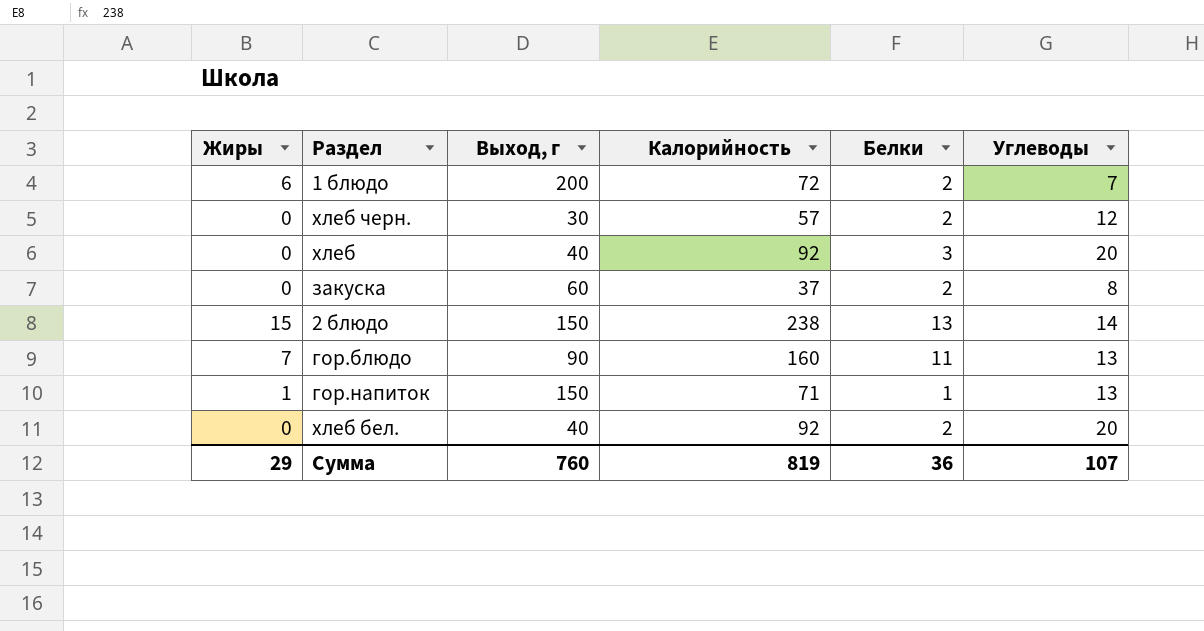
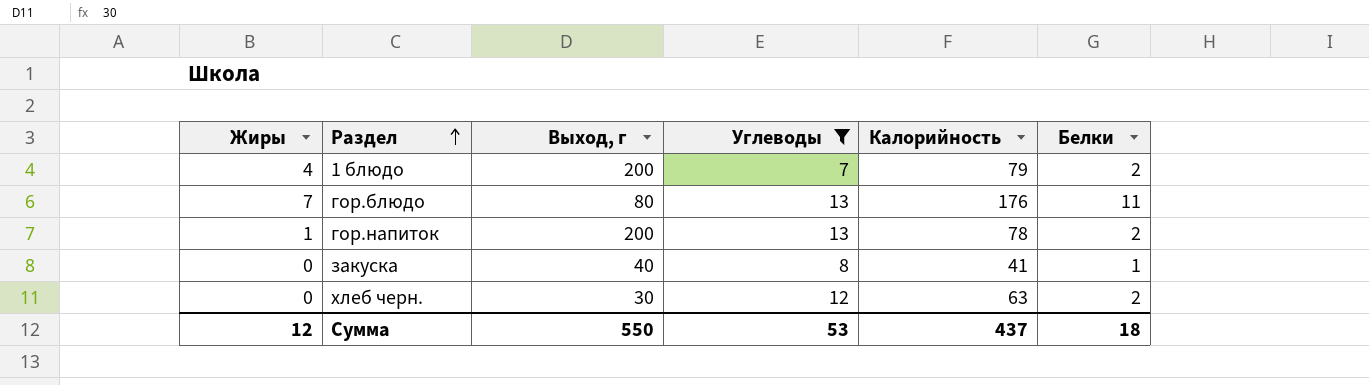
filter: none -> Углеводы <= 13
row order: none -> Раздел ascending
column Углеводы | position: 6 -> 4
1 блюдо | Жиры: 6 -> 4
1 блюдо | Калорийность: 72 -> 79
гор.блюдо | Выход, г: 90 -> 80
гор.блюдо | Калорийность: 160 -> 176
гор.напиток | Выход, г: 150 -> 200
гор.напиток | Калорийность: 71 -> 78
гор.напиток | Белки: 1 -> 2
закуска | Выход, г: 60 -> 40
закуска | Калорийность: 37 -> 41
закуска | Белки: 2 -> 1
хлеб черн. | Калорийность: 57 -> 63
Сумма | Жиры: 29 -> 12
Сумма | Выход, г: 760 -> 550
Сумма | Углеводы: 107 -> 53
Сумма | Калорийность: 819 -> 437
Сумма | Белки: 36 -> 18

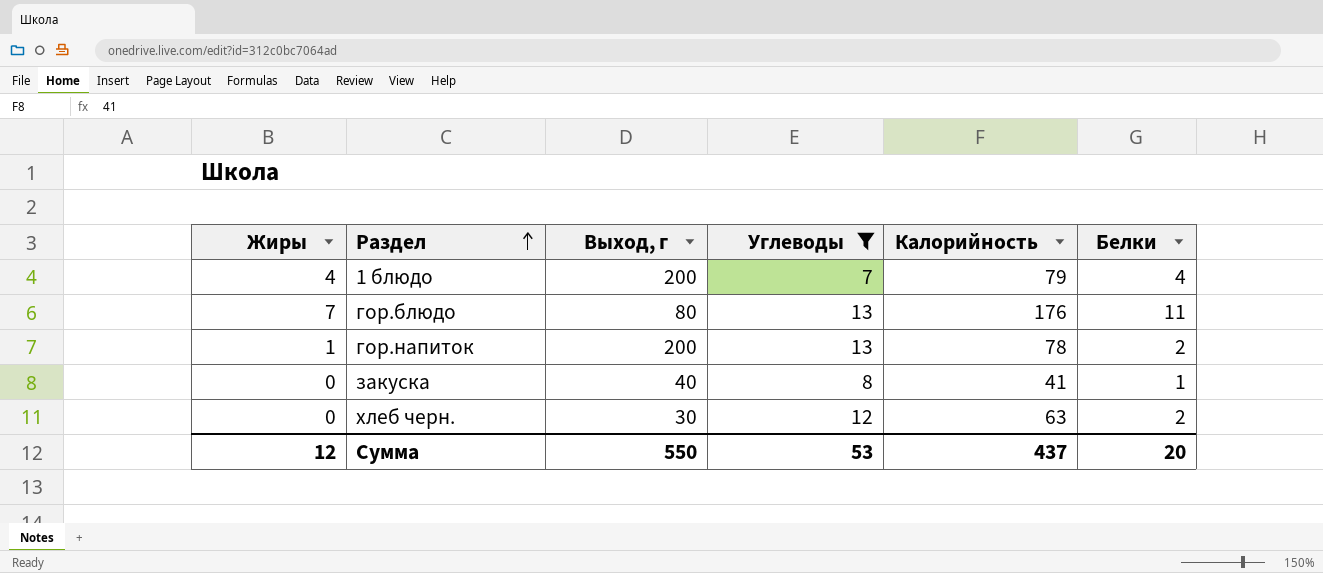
1 блюдо | Белки: 2 -> 4
Сумма | Белки: 18 -> 20

